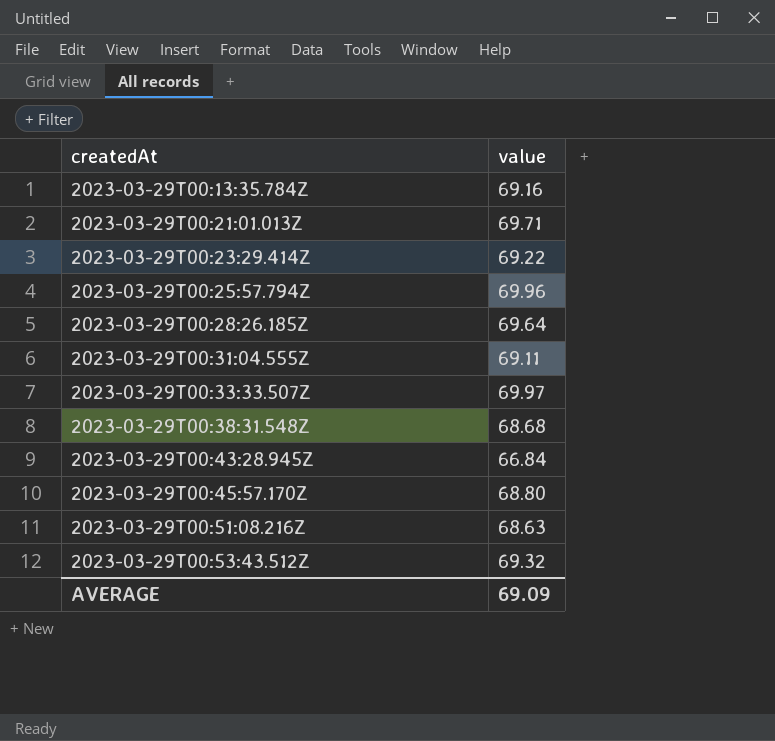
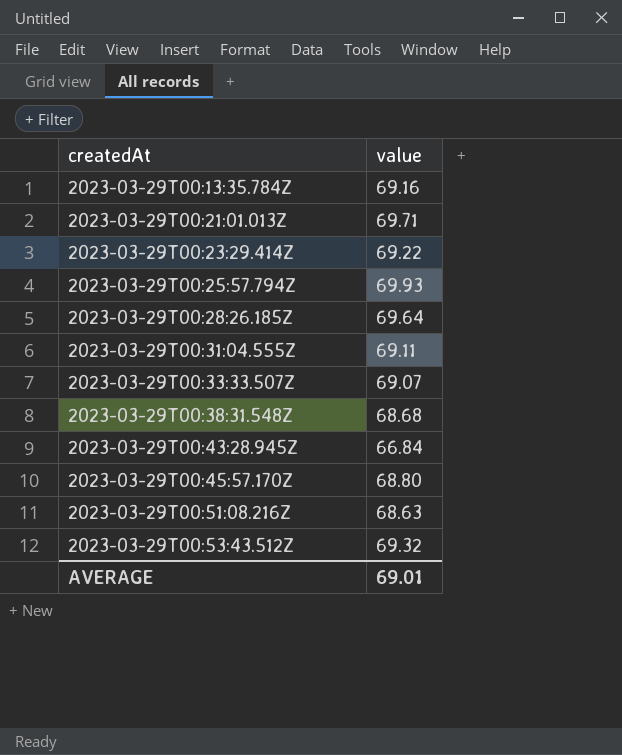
2023-03-29T00:25:57.794Z | value: 69.96 -> 69.93
2023-03-29T00:33:33.507Z | value: 69.97 -> 69.07
AVERAGE | value: 69.09 -> 69.01

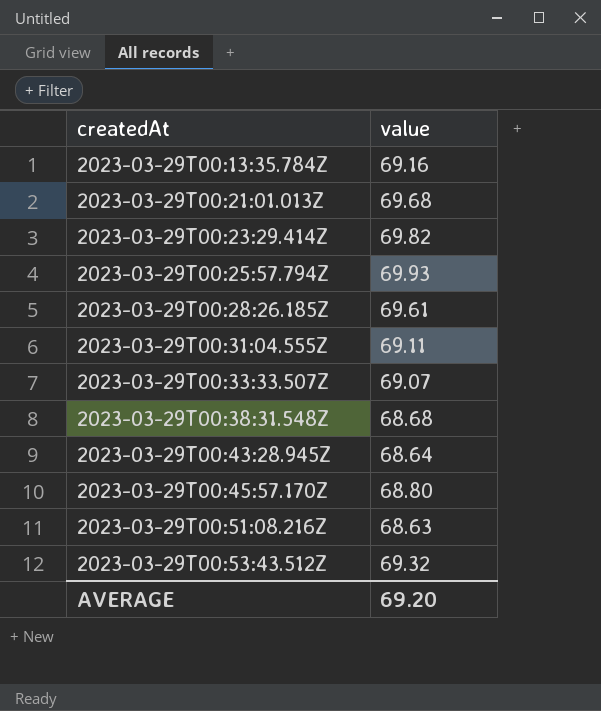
2023-03-29T00:21:01.013Z | value: 69.71 -> 69.68
2023-03-29T00:23:29.414Z | value: 69.22 -> 69.82
2023-03-29T00:28:26.185Z | value: 69.64 -> 69.61
2023-03-29T00:43:28.945Z | value: 66.84 -> 68.64
AVERAGE | value: 69.01 -> 69.20

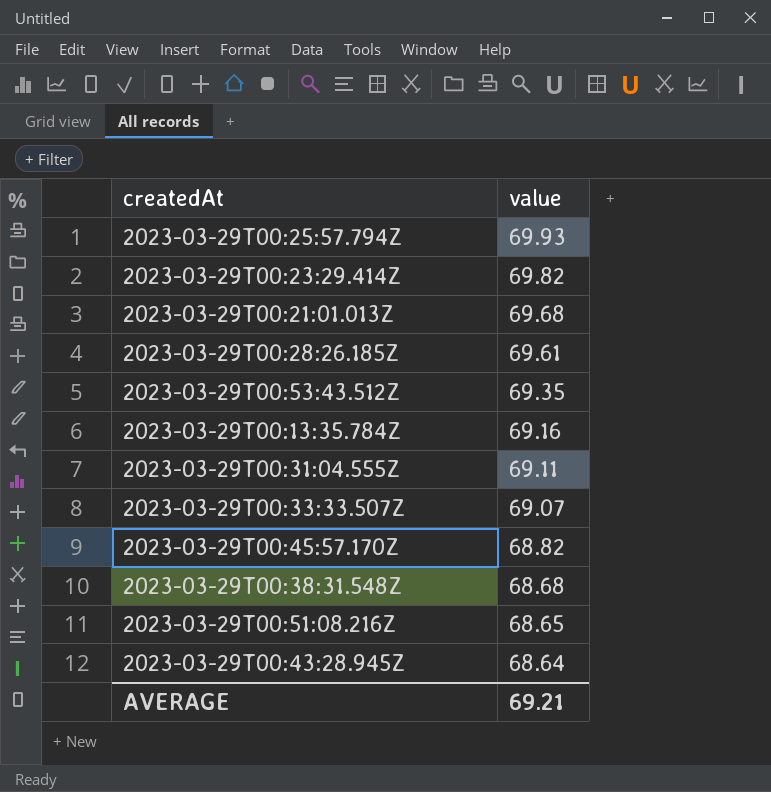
row order: createdAt ascending -> value descending
2023-03-29T00:53:43.512Z | value: 69.32 -> 69.35
2023-03-29T00:45:57.170Z | value: 68.80 -> 68.82
2023-03-29T00:51:08.216Z | value: 68.63 -> 68.65
AVERAGE | value: 69.20 -> 69.21

